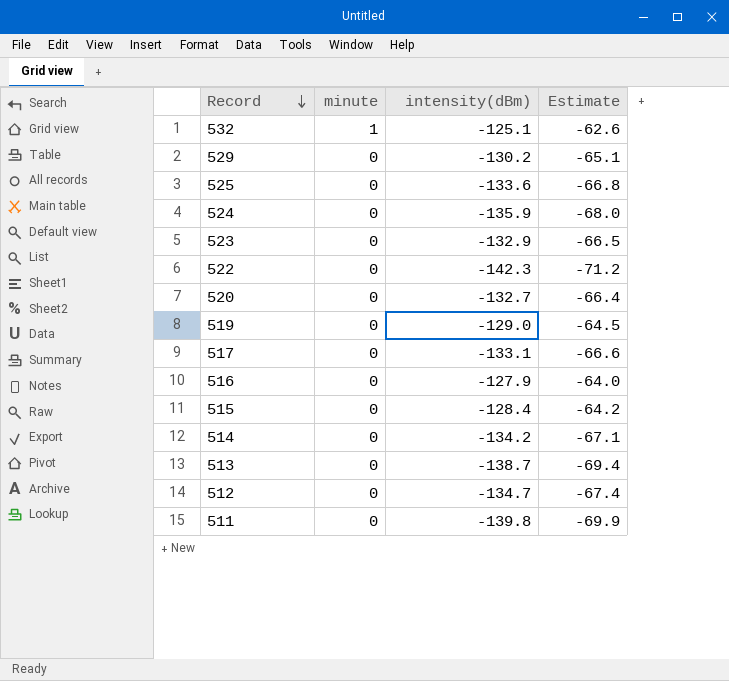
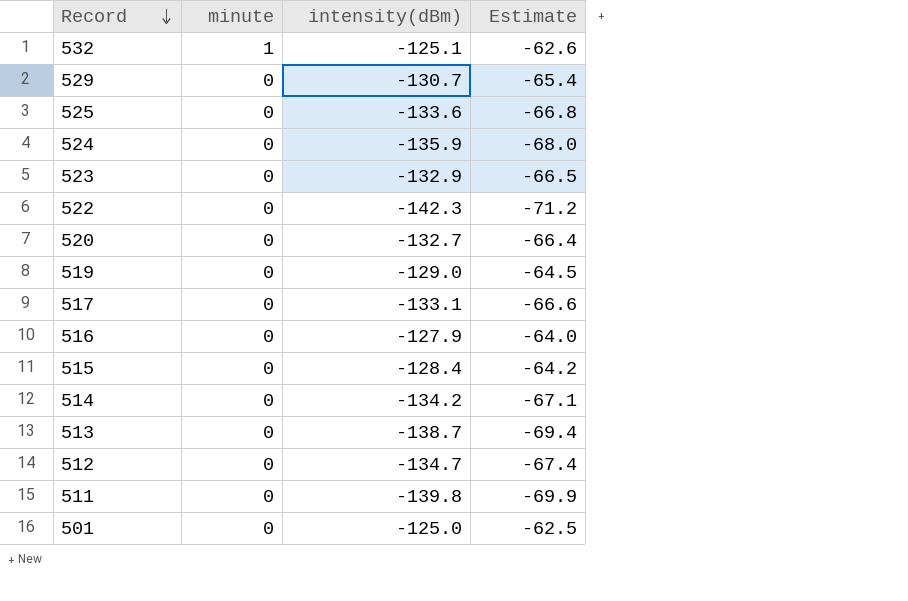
529 | intensity(dBm): -130.2 -> -130.7
529 | Estimate: -65.1 -> -65.4
row 501: none -> 0 | -125.0 | -62.5

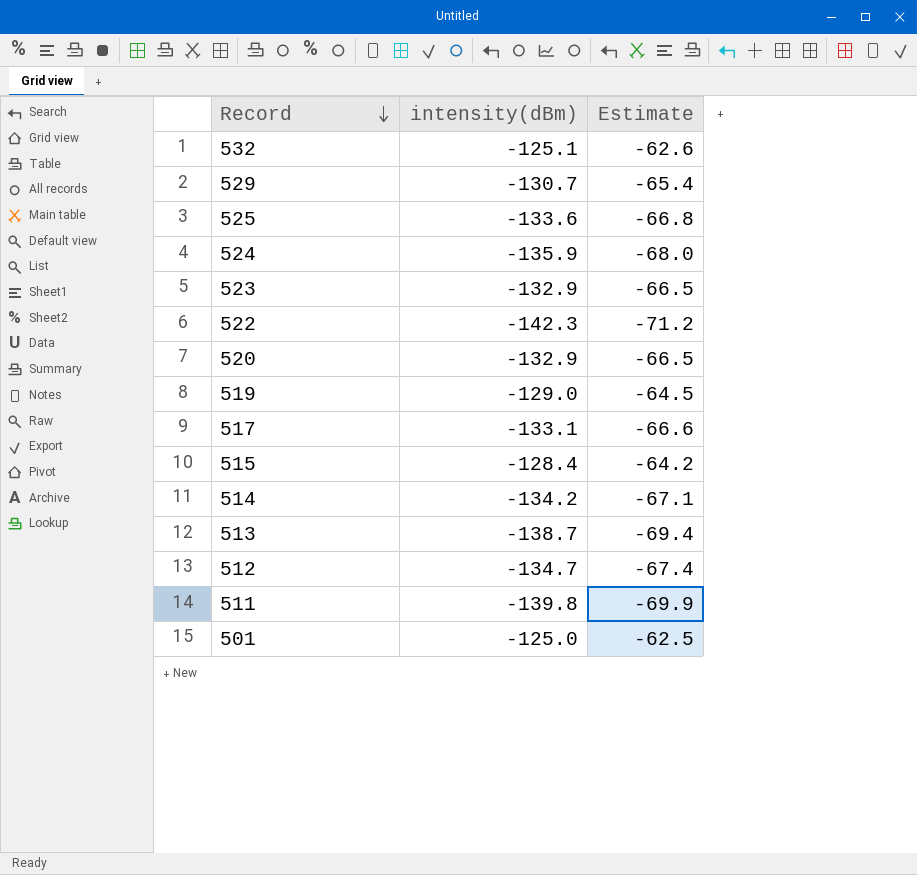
column minute | position: 2 -> none
row 516: 0 | -127.9 | -64.0 -> none
520 | intensity(dBm): -132.7 -> -132.9
520 | Estimate: -66.4 -> -66.5

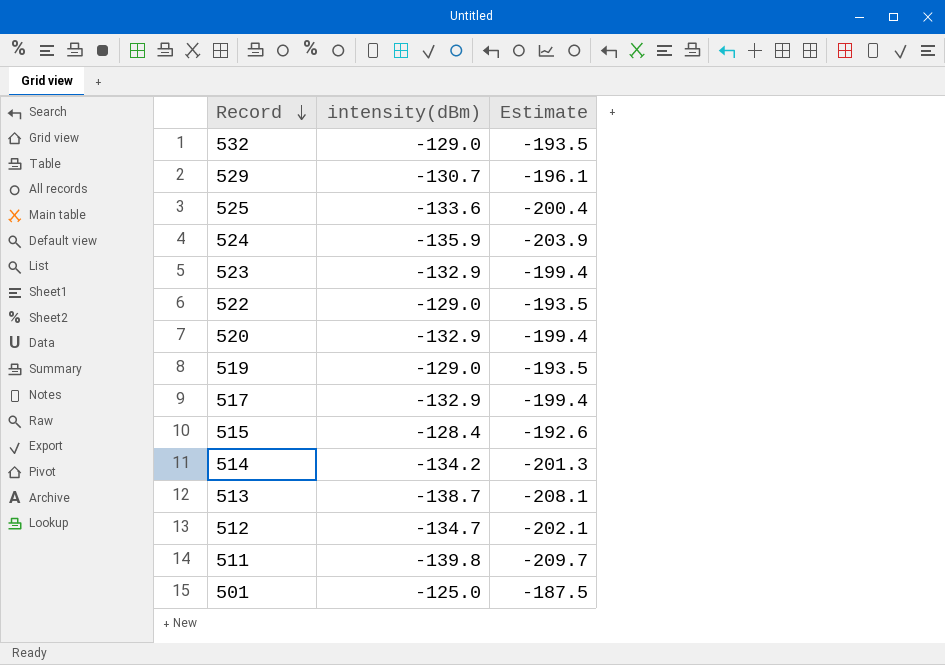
column Estimate | formula: [intensity(dBm)] * 0.5 -> [intensity(dBm)] * 1.5
532 | intensity(dBm): -125.1 -> -129.0
522 | intensity(dBm): -142.3 -> -129.0
517 | intensity(dBm): -133.1 -> -132.9

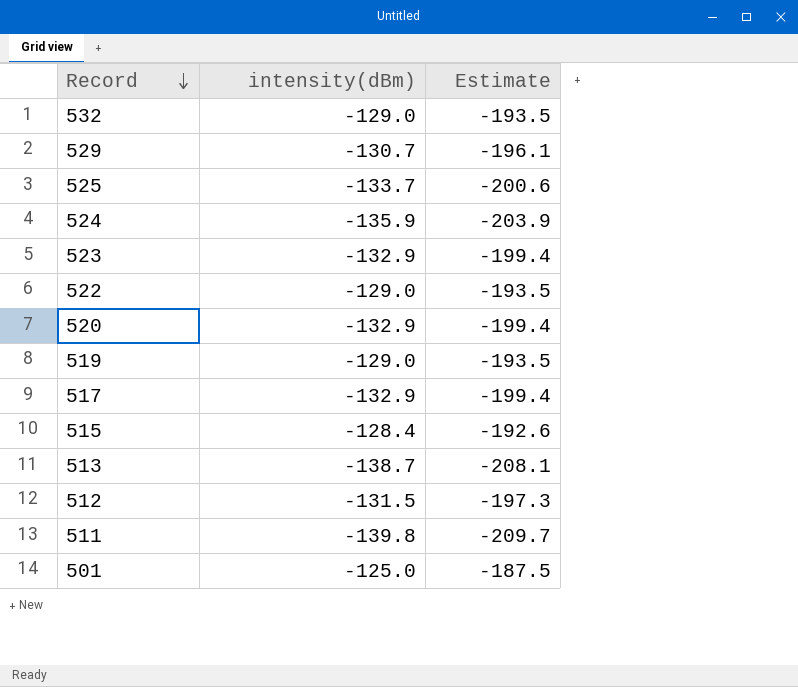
row 514: -134.2 | -201.3 -> none
525 | intensity(dBm): -133.6 -> -133.7
525 | Estimate: -200.4 -> -200.6
512 | intensity(dBm): -134.7 -> -131.5
512 | Estimate: -202.1 -> -197.3

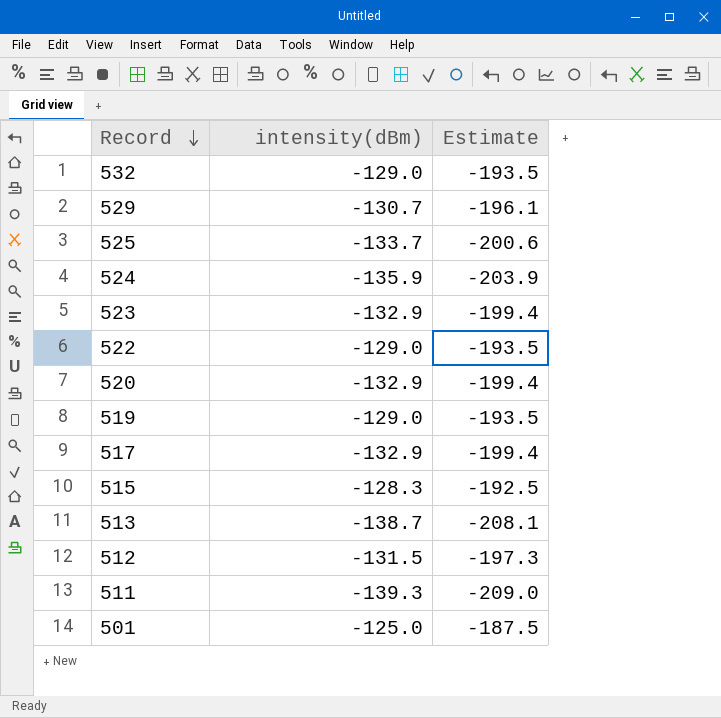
515 | intensity(dBm): -128.4 -> -128.3
515 | Estimate: -192.6 -> -192.5
511 | intensity(dBm): -139.8 -> -139.3
511 | Estimate: -209.7 -> -209.0

